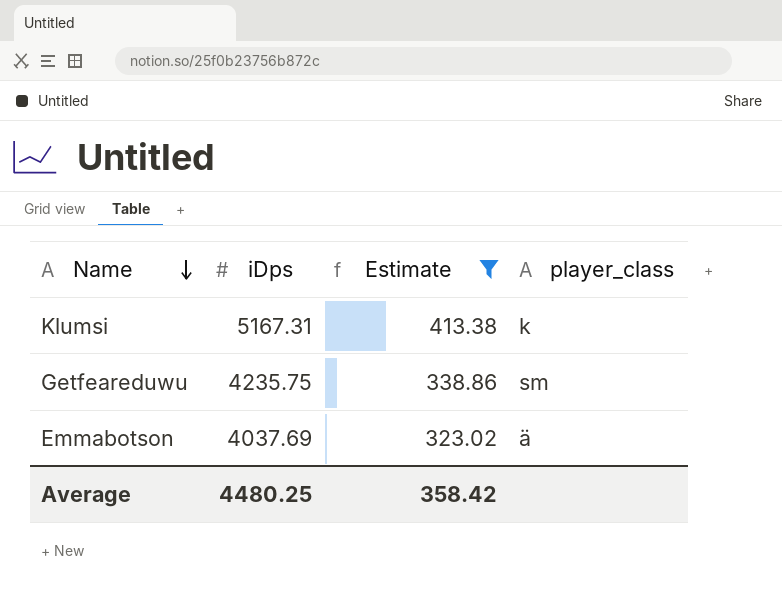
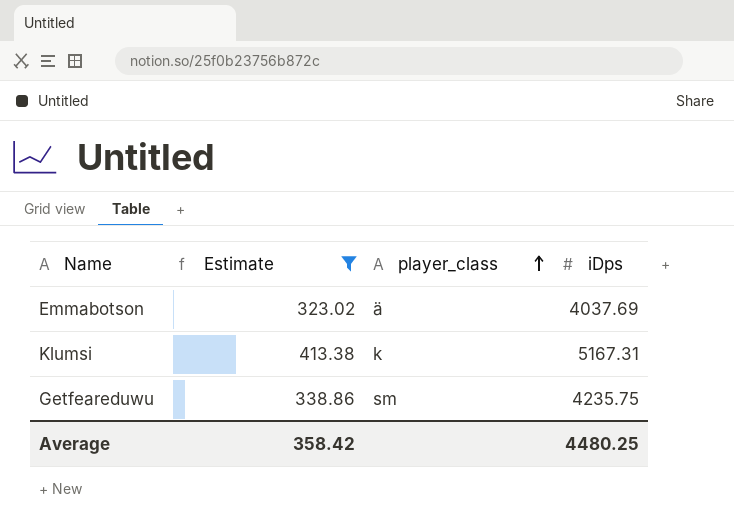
row order: Name descending -> player_class ascending
column iDps | position: 2 -> 4

